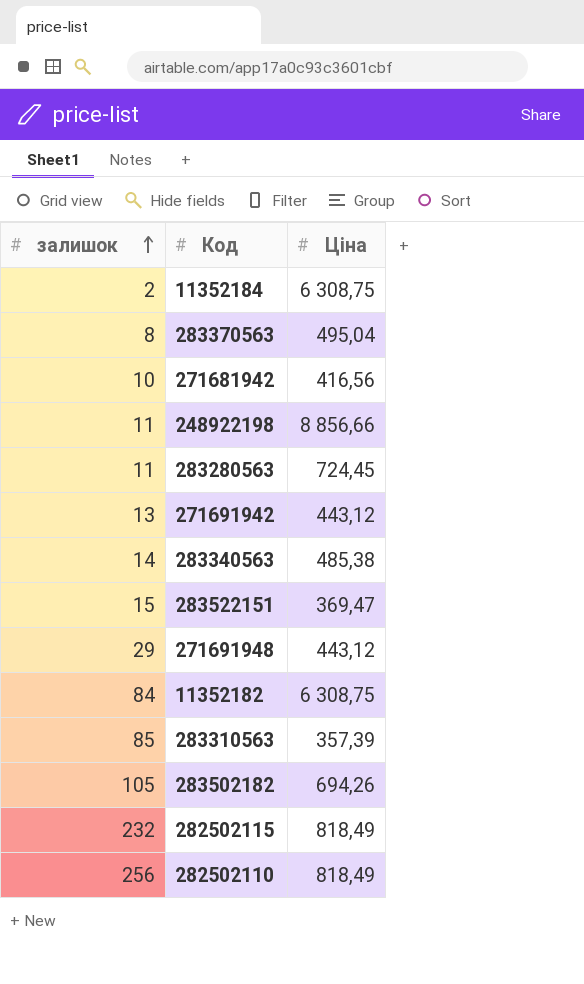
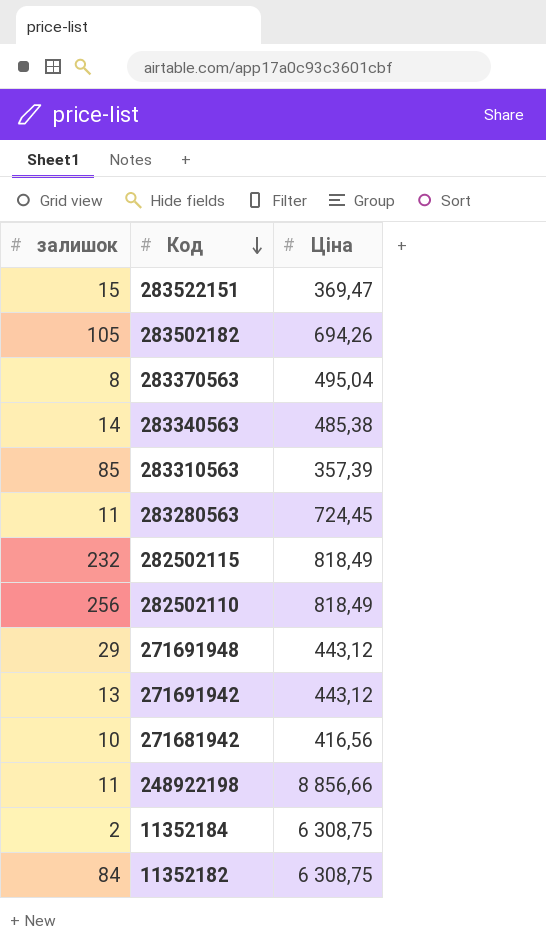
row order: залишок ascending -> Код descending

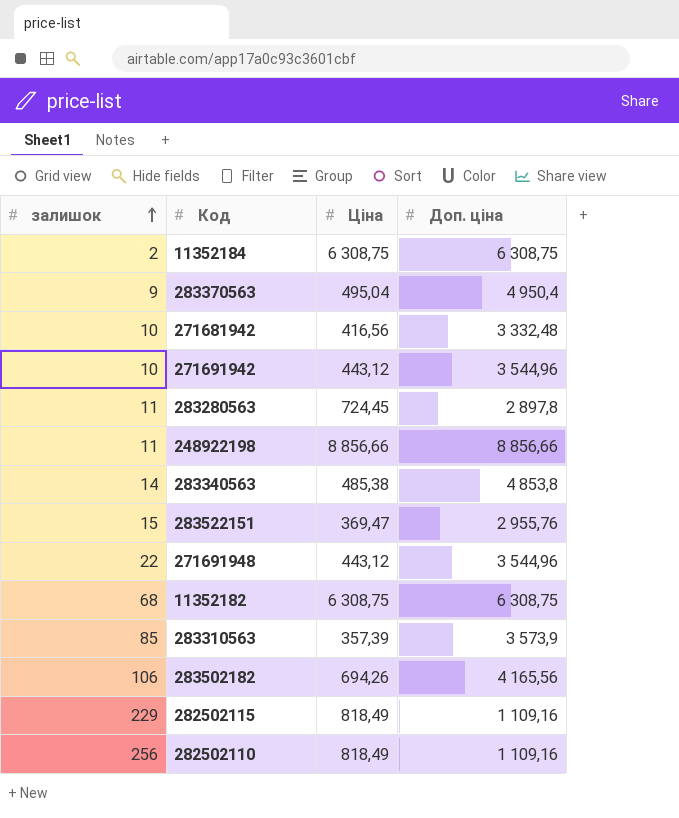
row order: Код descending -> залишок ascending
column Доп. ціна | position: none -> 4
283370563 | залишок: 8 -> 9
271691942 | залишок: 13 -> 10
271691948 | залишок: 29 -> 22
11352182 | залишок: 84 -> 68
283502182 | залишок: 105 -> 106
282502115 | залишок: 232 -> 229

